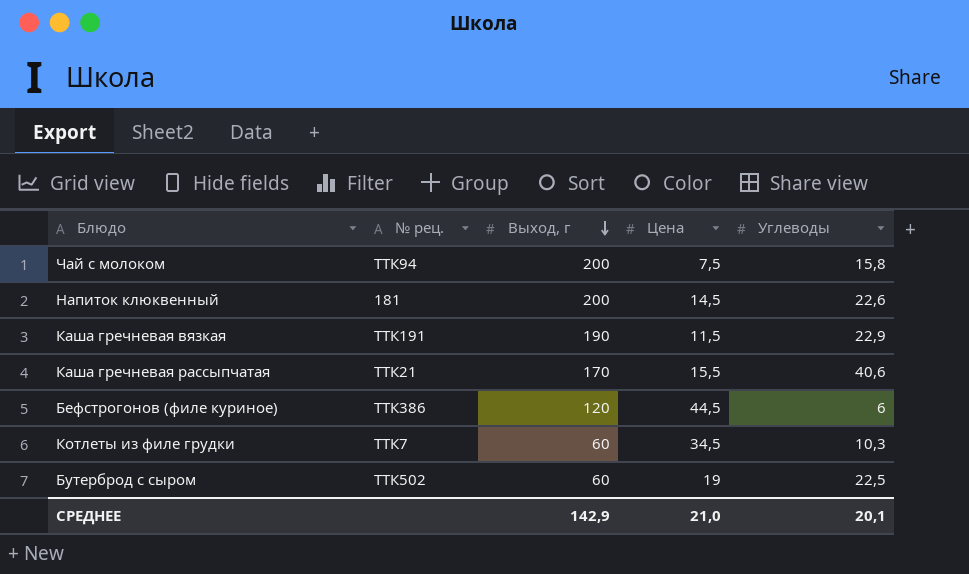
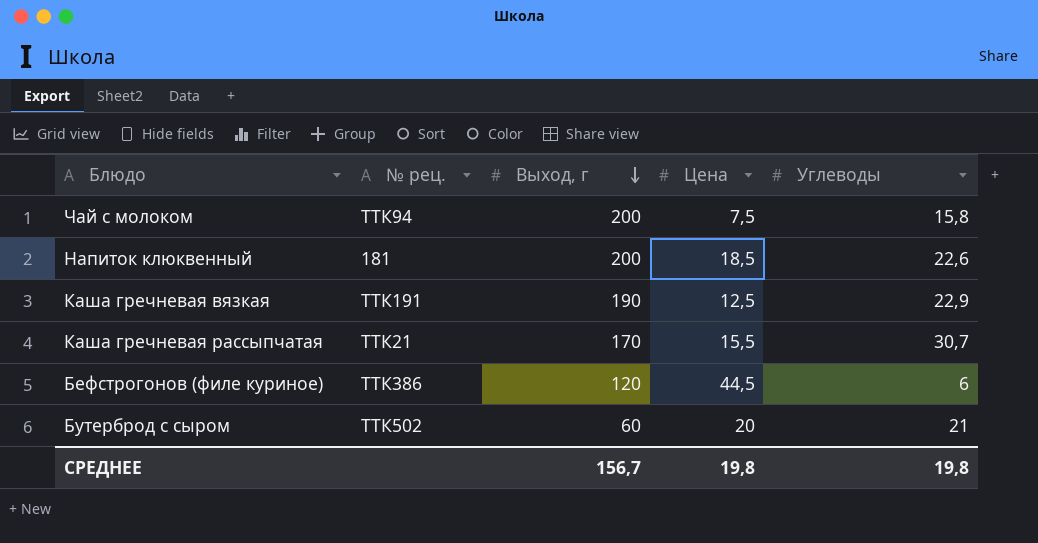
row Котлеты из филе грудки: ТТК7 | 60 | 34,5 | 10,3 -> none
Напиток клюквенный | Цена: 14,5 -> 18,5
Каша гречневая вязкая | Цена: 11,5 -> 12,5
Каша гречневая рассыпчатая | Углеводы: 40,6 -> 30,7
Бутерброд с сыром | Цена: 19 -> 20
Бутерброд с сыром | Углеводы: 22,5 -> 21
СРЕДНЕЕ | Выход, г: 142,9 -> 156,7
СРЕДНЕЕ | Цена: 21,0 -> 19,8
СРЕДНЕЕ | Углеводы: 20,1 -> 19,8

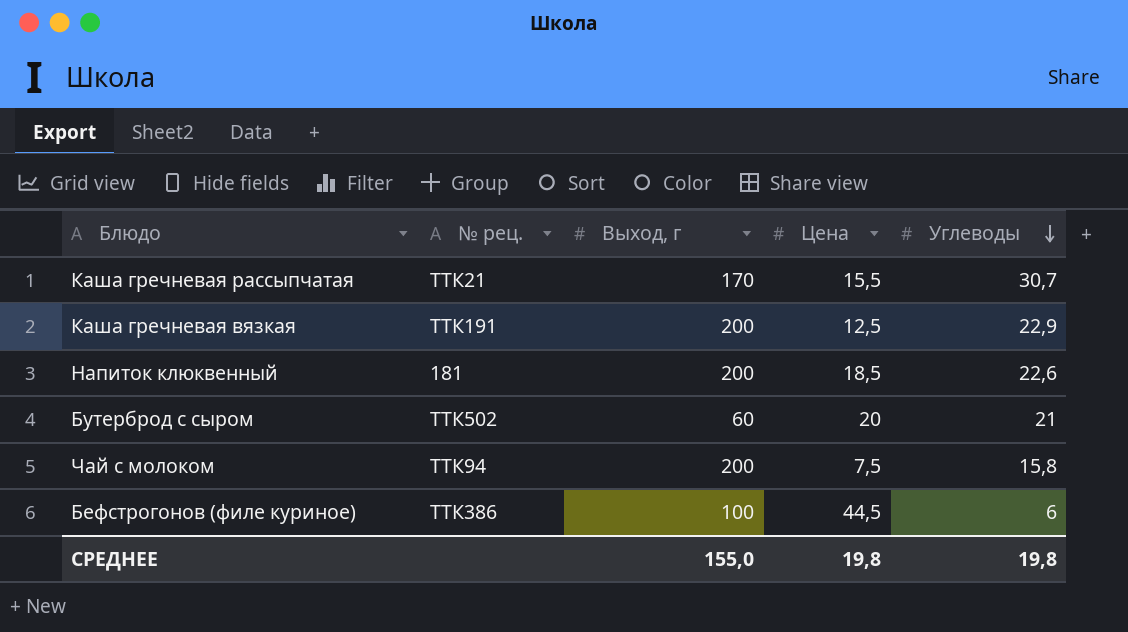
row order: Выход, г descending -> Углеводы descending
Каша гречневая вязкая | Выход, г: 190 -> 200
Бефстрогонов (филе куриное) | Выход, г: 120 -> 100
СРЕДНЕЕ | Выход, г: 156,7 -> 155,0

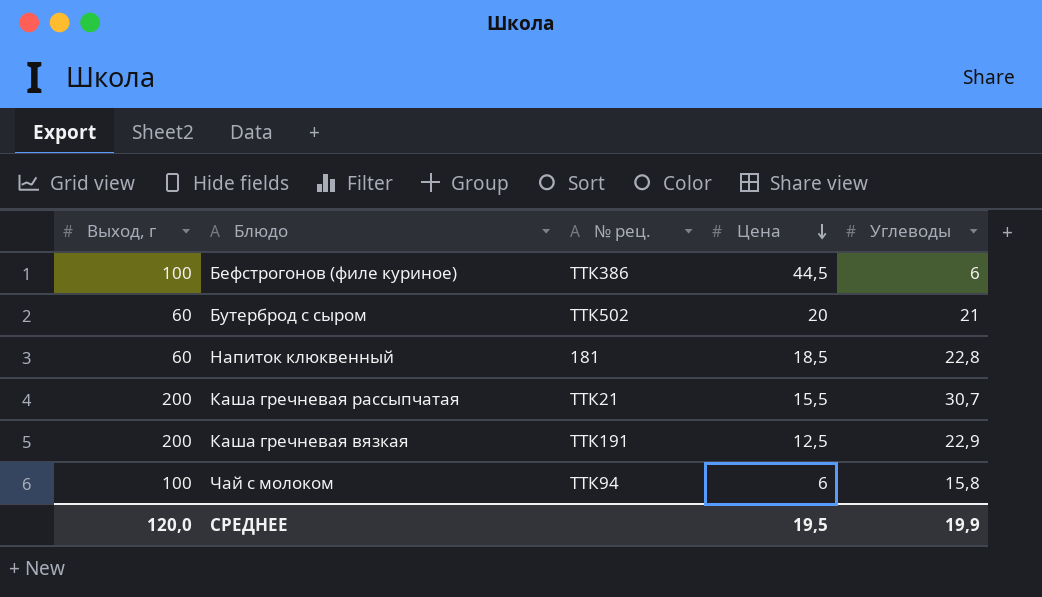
row order: Углеводы descending -> Цена descending
column Выход, г | position: 3 -> 1
Напиток клюквенный | Выход, г: 200 -> 60
Напиток клюквенный | Углеводы: 22,6 -> 22,8
Каша гречневая рассыпчатая | Выход, г: 170 -> 200
Чай с молоком | Выход, г: 200 -> 100
Чай с молоком | Цена: 7,5 -> 6
СРЕДНЕЕ | Выход, г: 155,0 -> 120,0
СРЕДНЕЕ | Цена: 19,8 -> 19,5
СРЕДНЕЕ | Углеводы: 19,8 -> 19,9

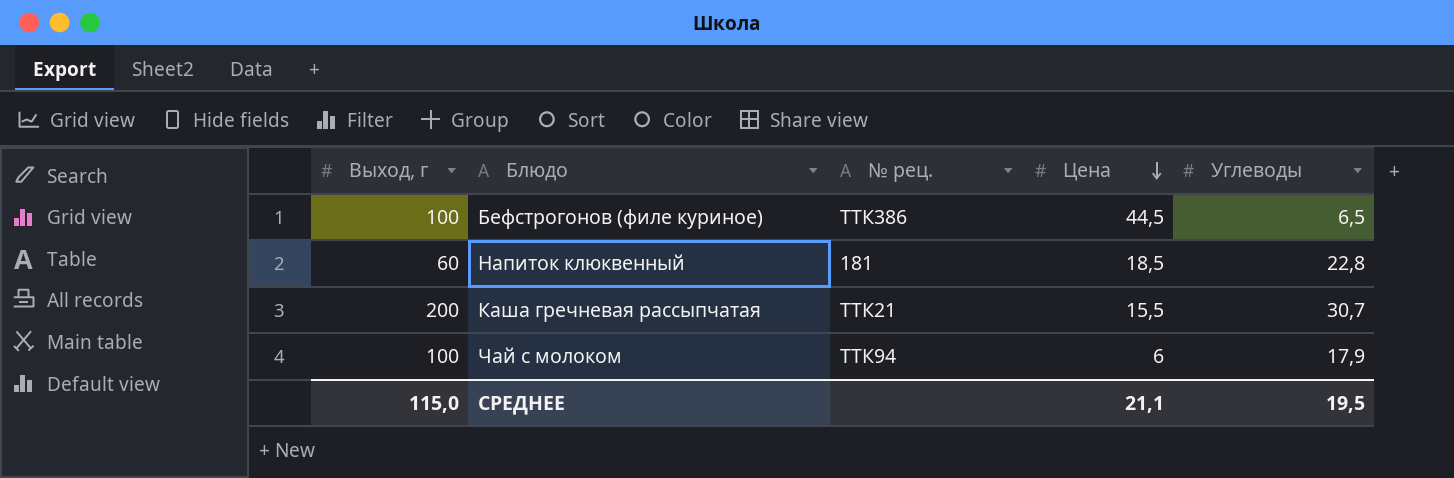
row Бутерброд с сыром: 60 | ТТК502 | 20 | 21 -> none
row Каша гречневая вязкая: 200 | ТТК191 | 12,5 | 22,9 -> none
Бефстрогонов (филе куриное) | Углеводы: 6 -> 6,5
Чай с молоком | Углеводы: 15,8 -> 17,9
СРЕДНЕЕ | Выход, г: 120,0 -> 115,0
СРЕДНЕЕ | Цена: 19,5 -> 21,1
СРЕДНЕЕ | Углеводы: 19,9 -> 19,5

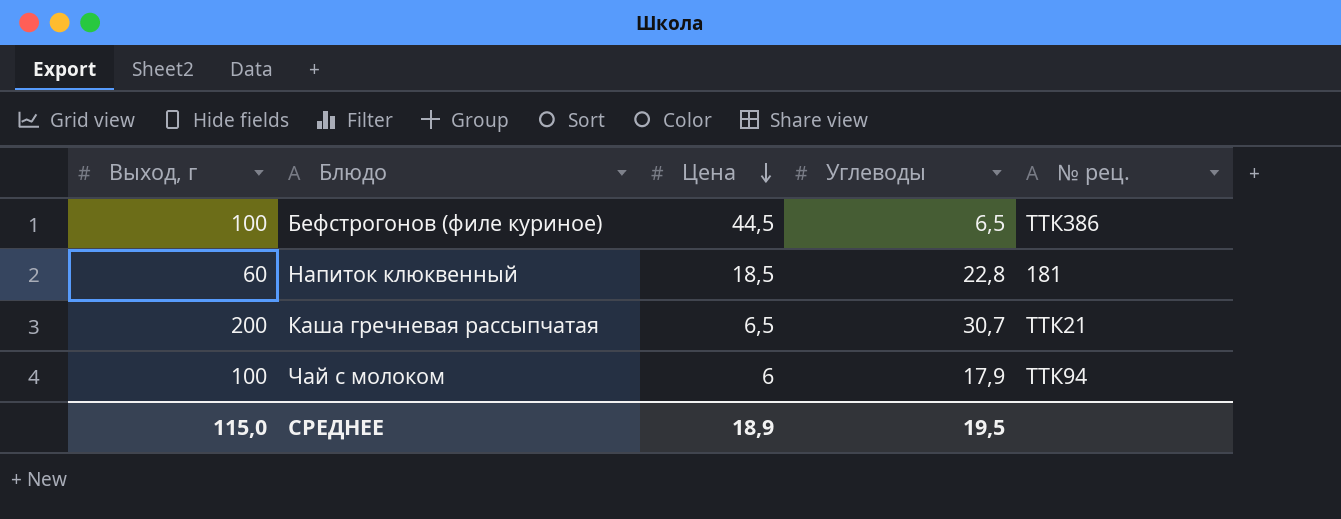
column № рец. | position: 3 -> 5
Каша гречневая рассыпчатая | Цена: 15,5 -> 6,5
СРЕДНЕЕ | Цена: 21,1 -> 18,9

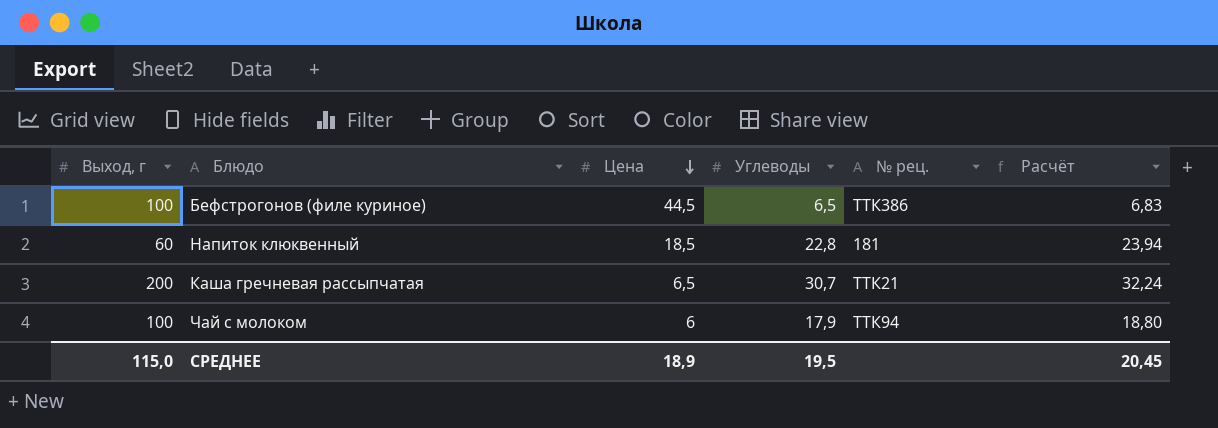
column Расчёт | formula: none -> [Углеводы] * 1,05

